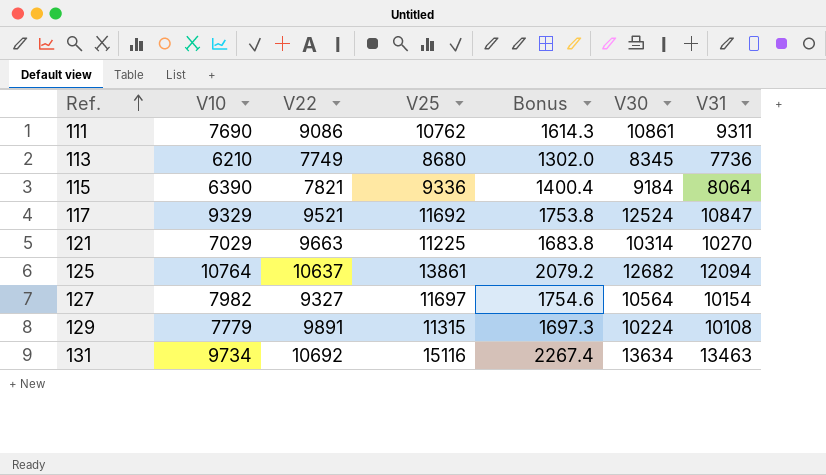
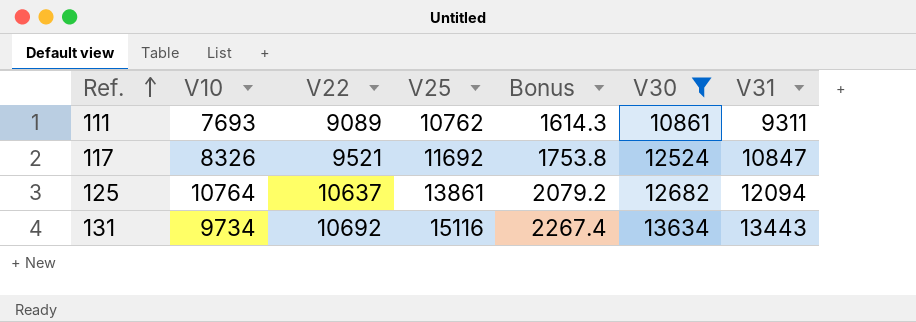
filter: none -> V30 >= 10861
111 | V10: 7690 -> 7693
111 | V22: 9086 -> 9089
117 | V10: 9329 -> 8326
131 | V31: 13463 -> 13443

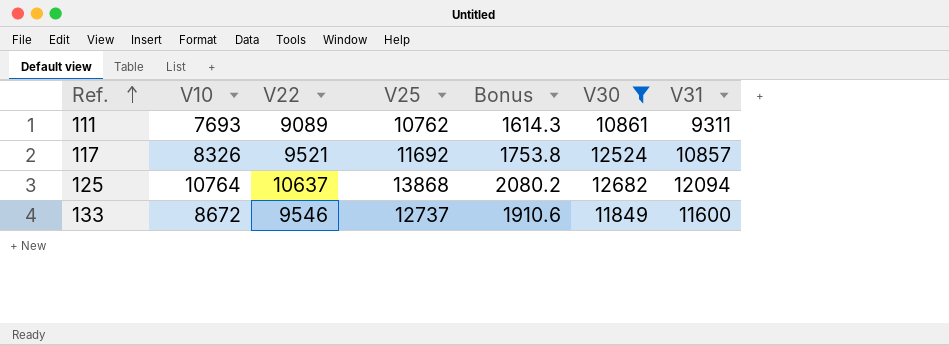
row 131: 9734 | 10692 | 15116 | 2267.4 | 13634 | 13443 -> none
117 | V31: 10847 -> 10857
125 | V25: 13861 -> 13868
125 | Bonus: 2079.2 -> 2080.2
row 133: none -> 8672 | 9546 | 12737 | 1910.6 | 11849 | 11600

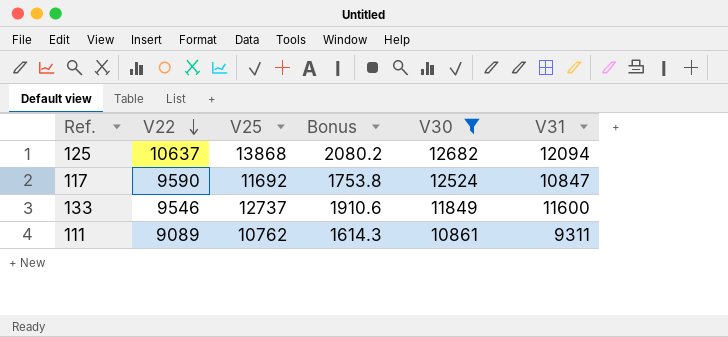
row order: Ref. ascending -> V22 descending
column V10 | position: 2 -> none
117 | V22: 9521 -> 9590
117 | V31: 10857 -> 10847

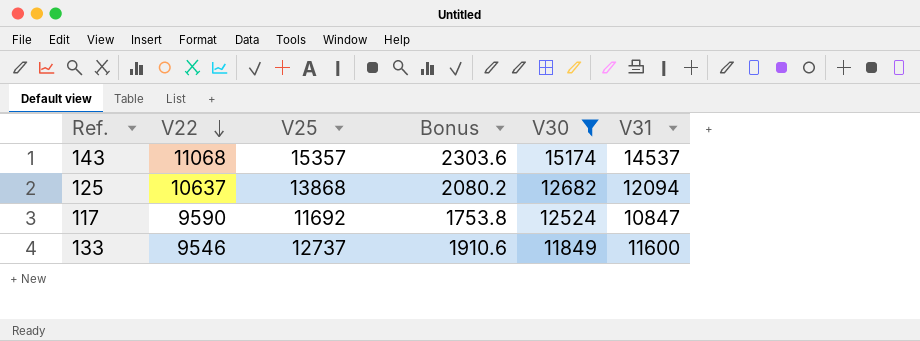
row 111: 9089 | 10762 | 1614.3 | 10861 | 9311 -> none
row 143: none -> 11068 | 15357 | 2303.6 | 15174 | 14537

